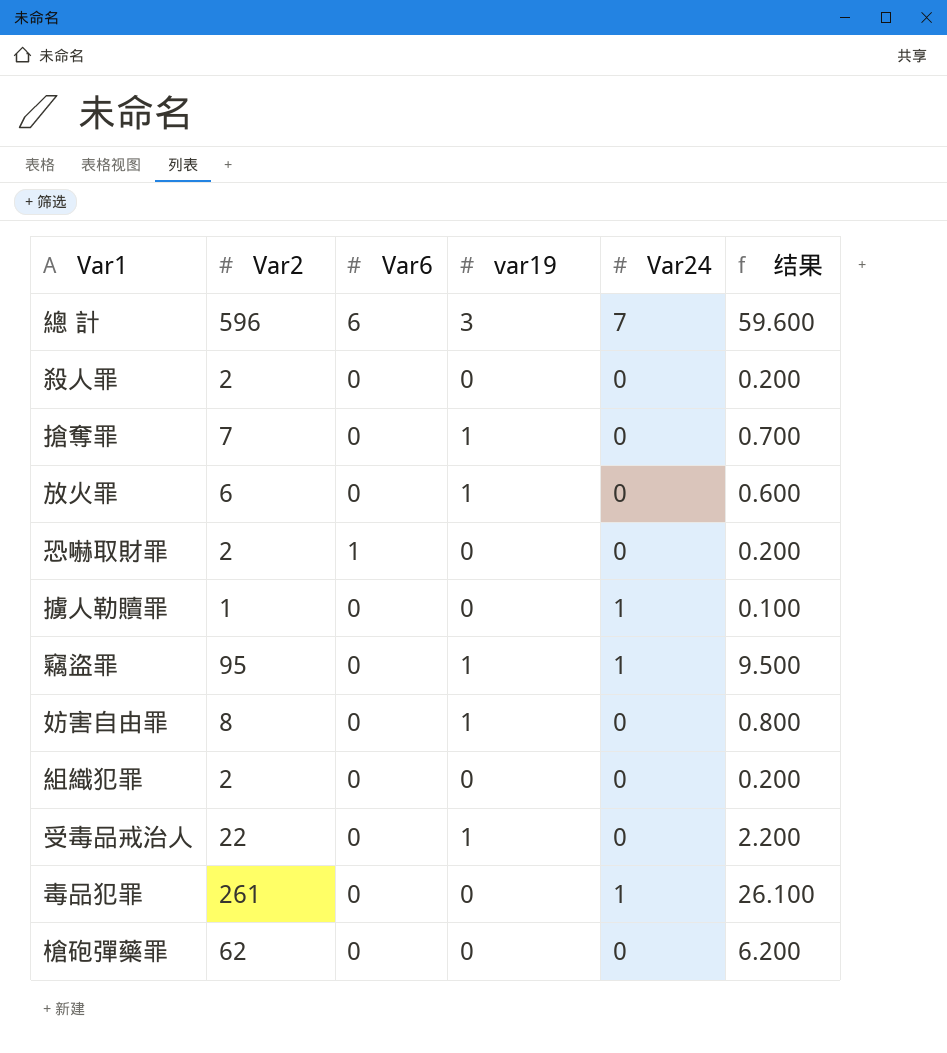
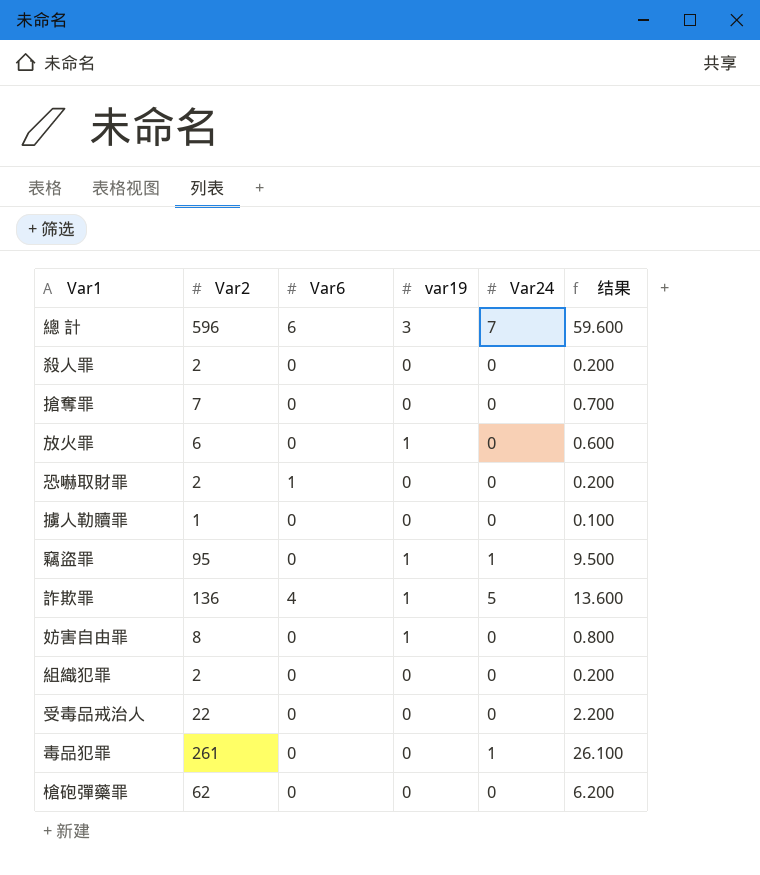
搶奪罪 | var19: 1 -> 0
擄人勒贖罪 | Var24: 1 -> 0
row 詐欺罪: none -> 136 | 4 | 1 | 5 | 13.600
受毒品戒治人 | var19: 1 -> 0

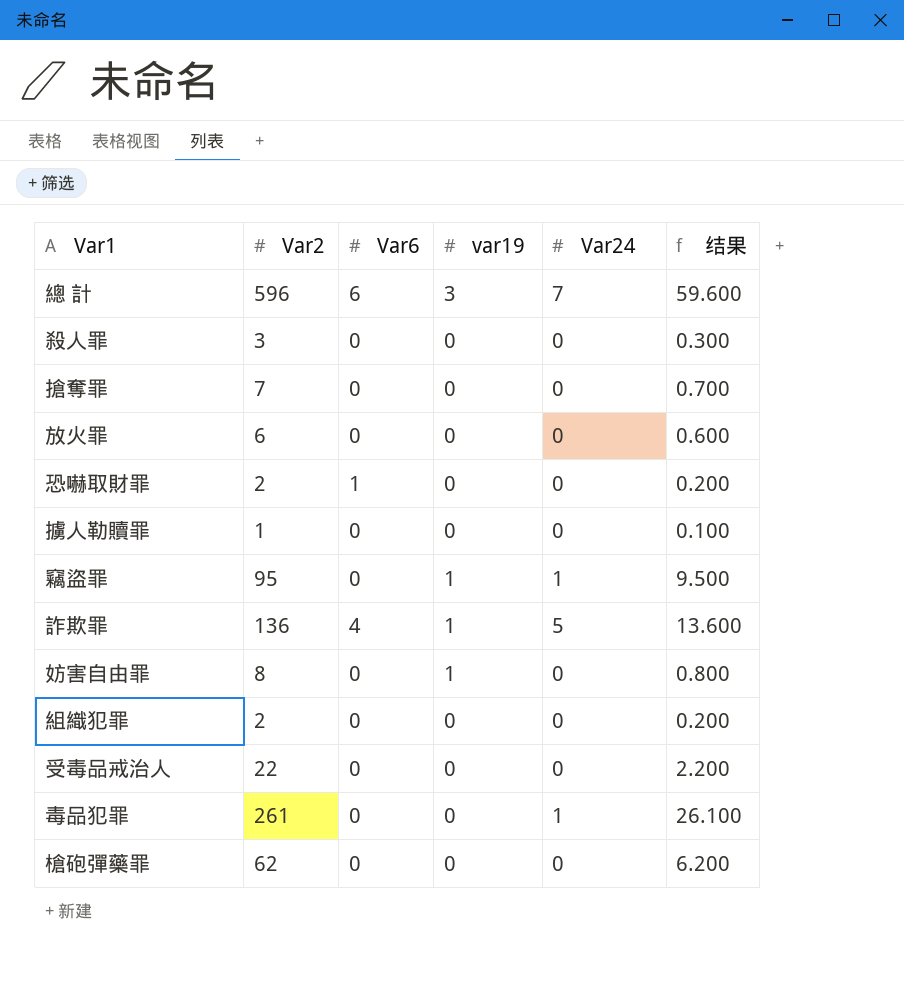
殺人罪 | Var2: 2 -> 3
殺人罪 | 结果: 0.200 -> 0.300
放火罪 | var19: 1 -> 0

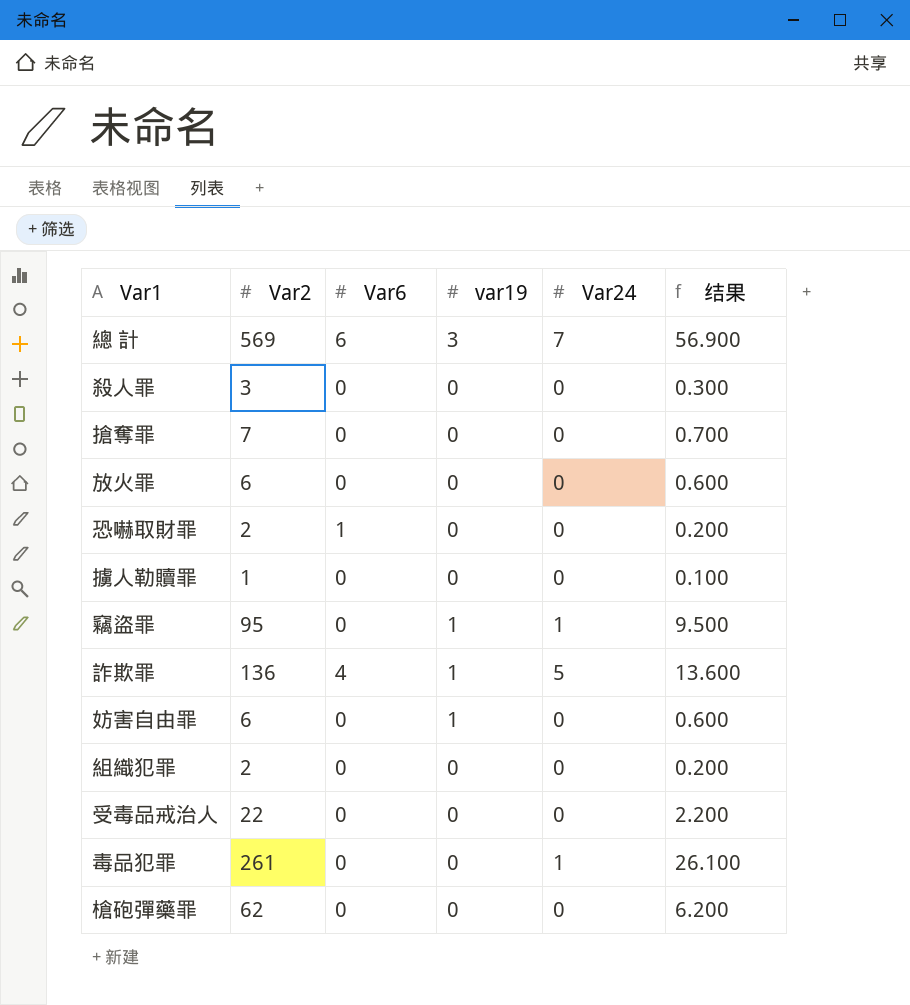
總 計 | Var2: 596 -> 569
總 計 | 结果: 59.600 -> 56.900
妨害自由罪 | Var2: 8 -> 6
妨害自由罪 | 结果: 0.800 -> 0.600

